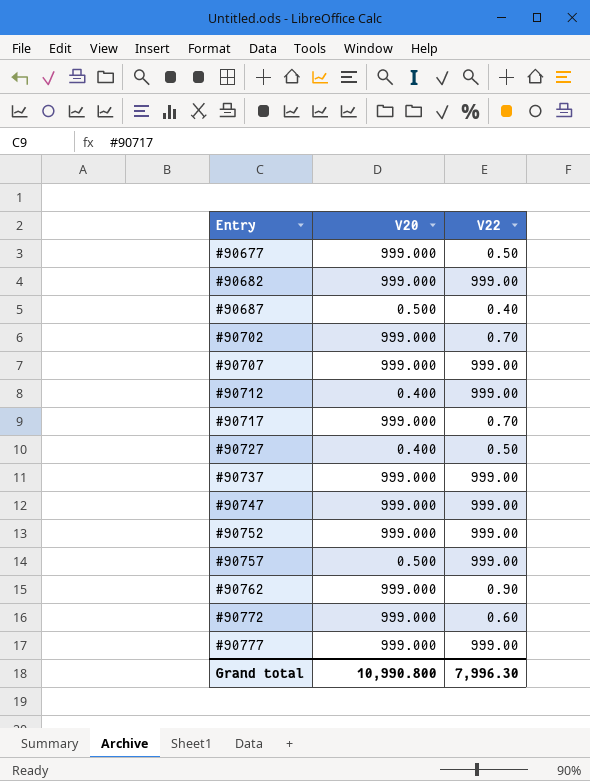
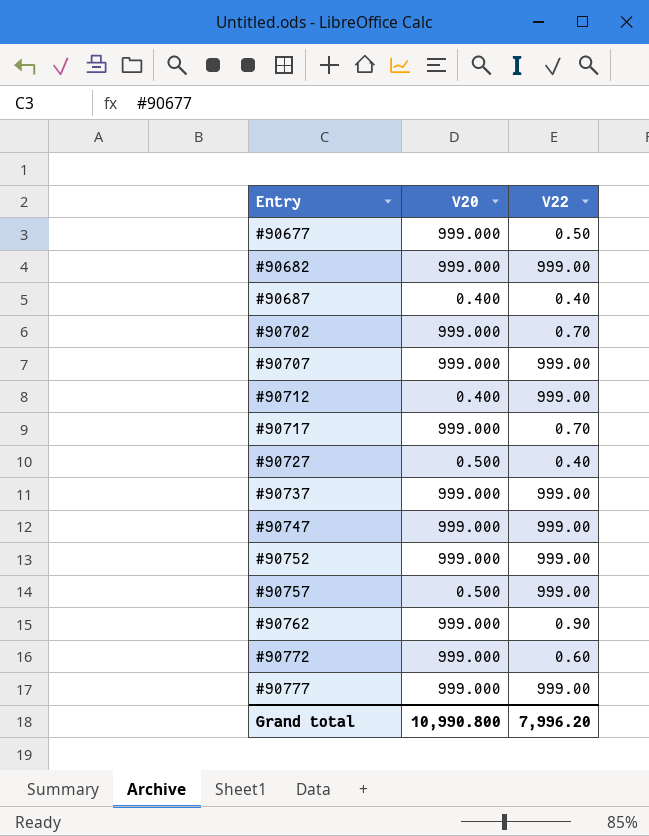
#90687 | V20: 0.500 -> 0.400
#90727 | V20: 0.400 -> 0.500
#90727 | V22: 0.50 -> 0.40
Grand total | V22: 7,996.30 -> 7,996.20

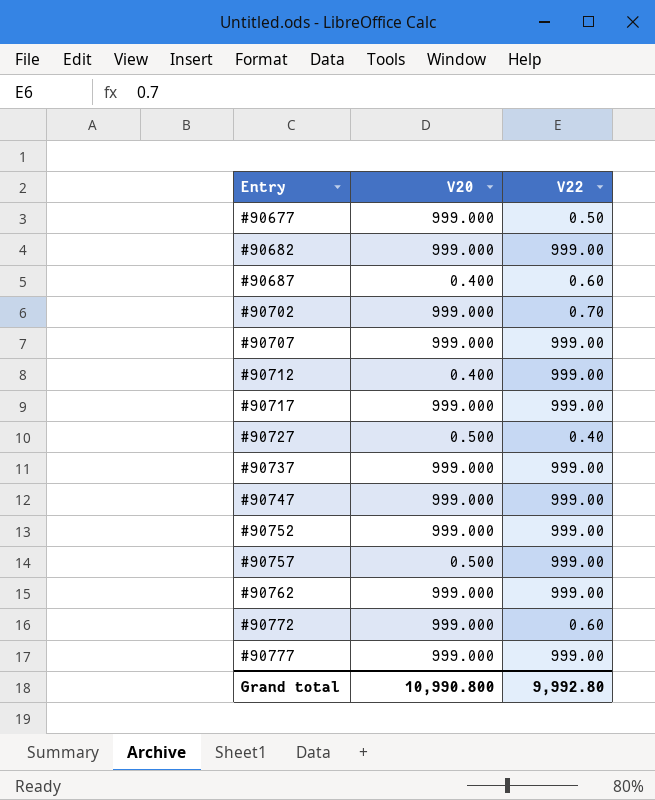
#90687 | V22: 0.40 -> 0.60
#90717 | V22: 0.70 -> 999.00
#90762 | V22: 0.90 -> 999.00
Grand total | V22: 7,996.20 -> 9,992.80

